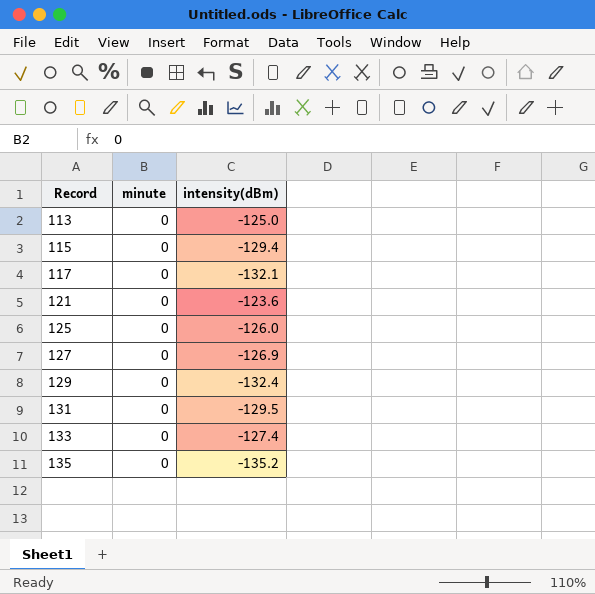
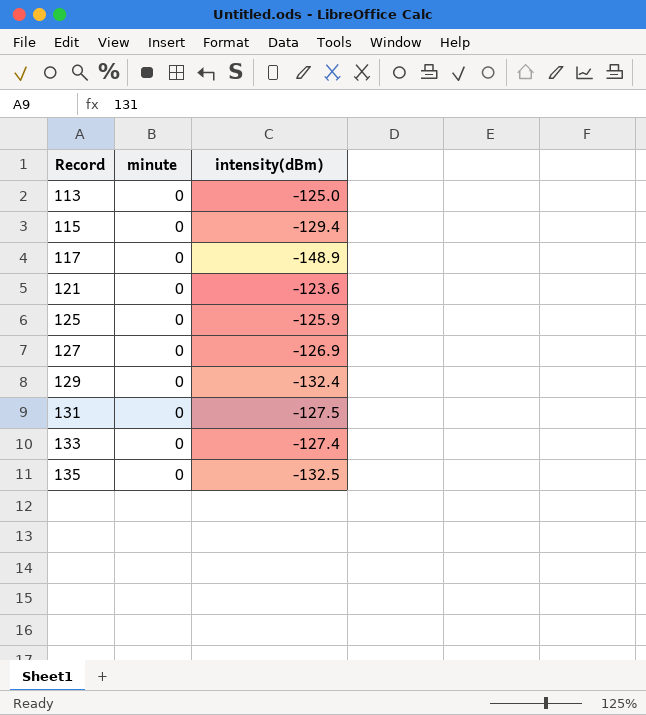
117 | intensity(dBm): -132.1 -> -148.9
125 | intensity(dBm): -126.0 -> -125.9
131 | intensity(dBm): -129.5 -> -127.5
135 | intensity(dBm): -135.2 -> -132.5

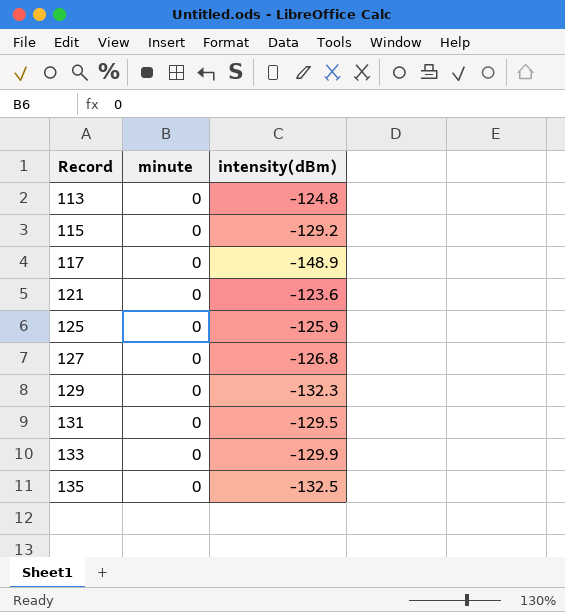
113 | intensity(dBm): -125.0 -> -124.8
115 | intensity(dBm): -129.4 -> -129.2
127 | intensity(dBm): -126.9 -> -126.8
129 | intensity(dBm): -132.4 -> -132.3
131 | intensity(dBm): -127.5 -> -129.5
133 | intensity(dBm): -127.4 -> -129.9

